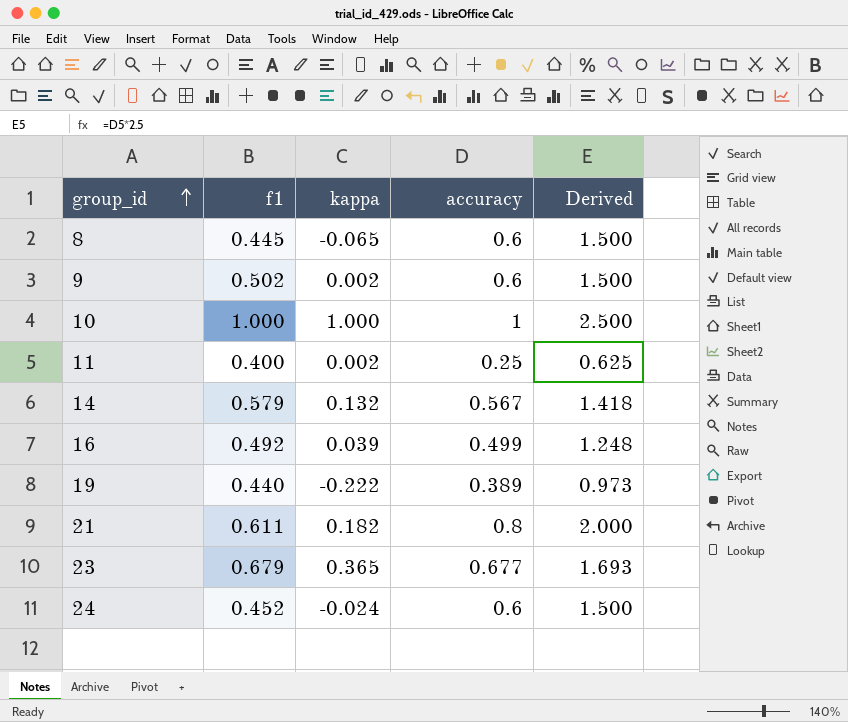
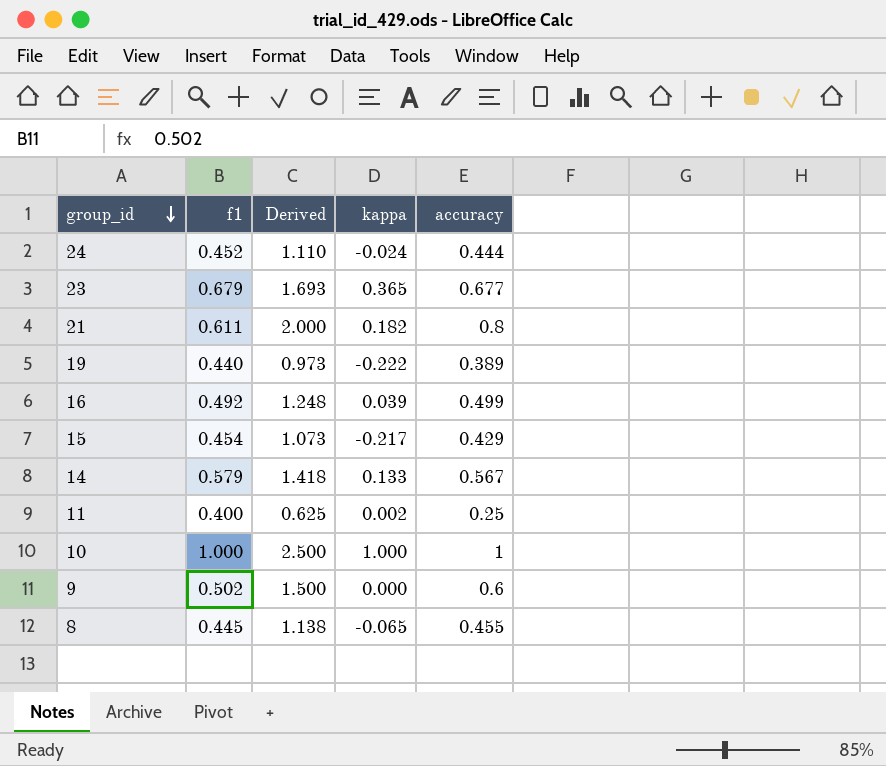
row order: group_id ascending -> group_id descending
column Derived | position: 5 -> 3
24 | Derived: 1.500 -> 1.110
24 | accuracy: 0.6 -> 0.444
row 15: none -> 0.454 | 1.073 | -0.217 | 0.429
14 | kappa: 0.132 -> 0.133
9 | kappa: 0.002 -> 0.000
8 | Derived: 1.500 -> 1.138
8 | accuracy: 0.6 -> 0.455

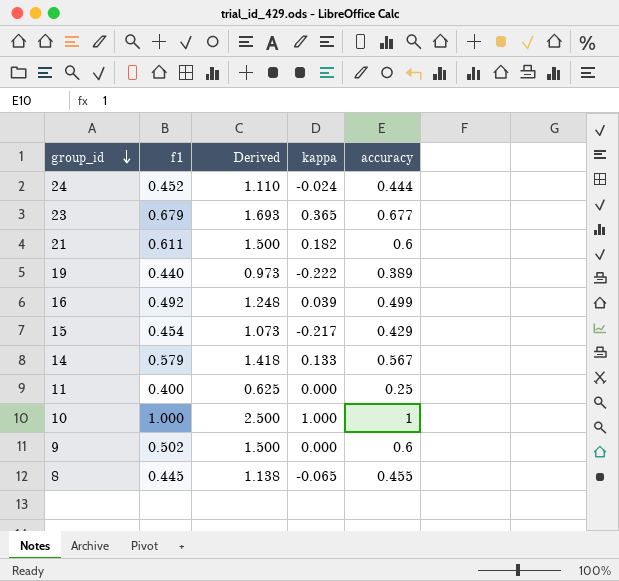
21 | Derived: 2.000 -> 1.500
21 | accuracy: 0.8 -> 0.6
11 | kappa: 0.002 -> 0.000

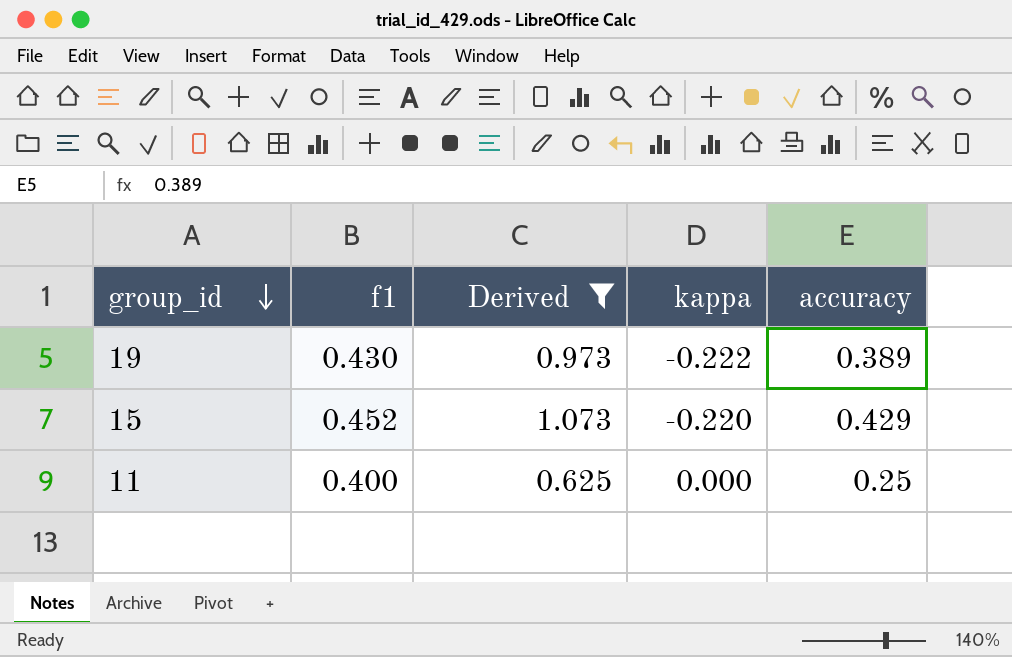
filter: none -> Derived <= 1.073
19 | f1: 0.440 -> 0.430
15 | f1: 0.454 -> 0.452
15 | kappa: -0.217 -> -0.220

